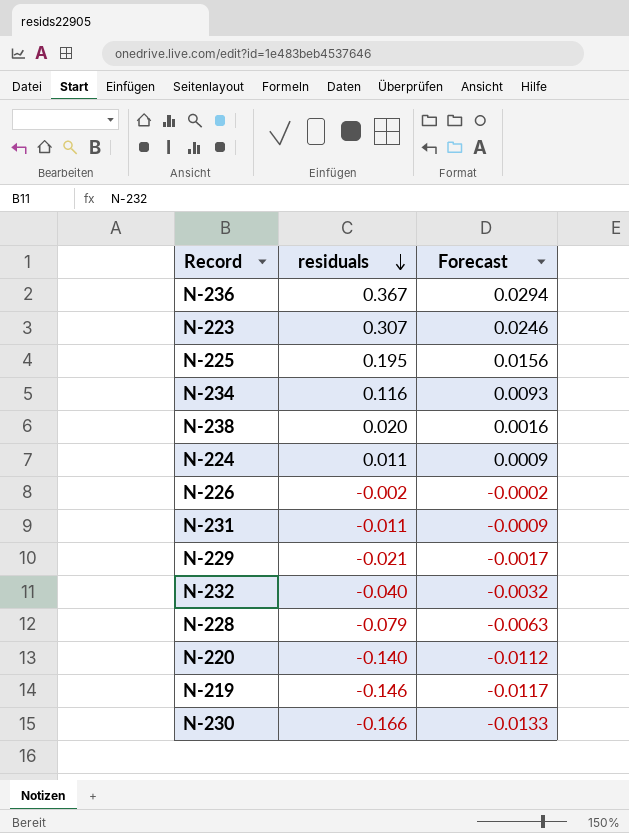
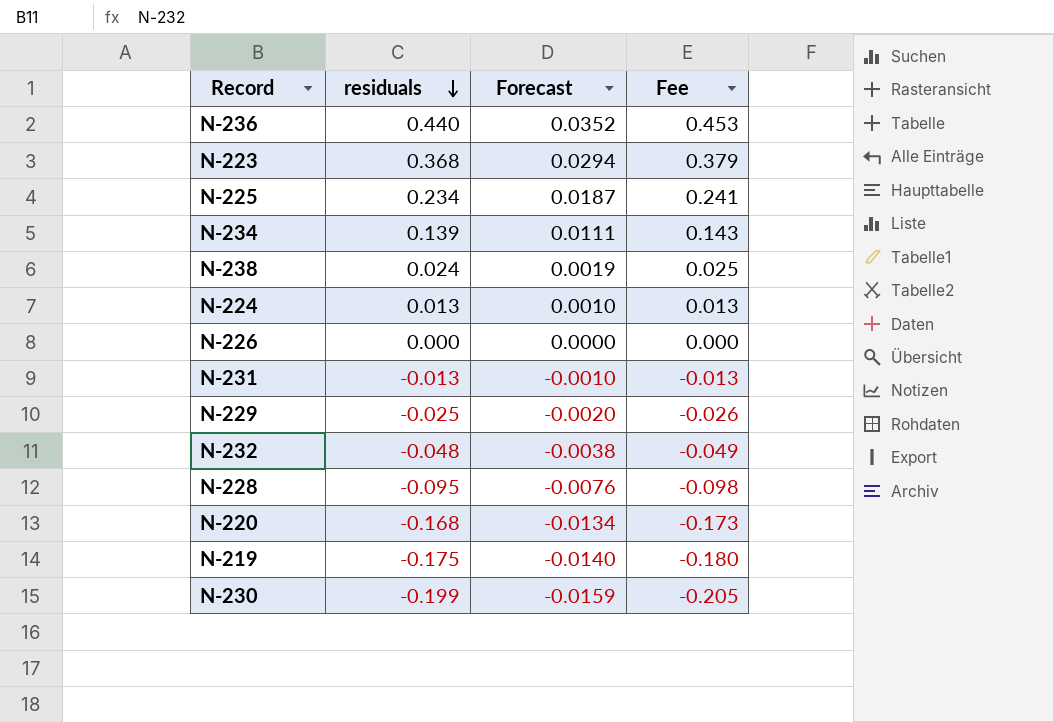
column Fee | formula: none -> [residuals] * 1.03
N-236 | residuals: 0.367 -> 0.440
N-236 | Forecast: 0.0294 -> 0.0352
N-223 | residuals: 0.307 -> 0.368
N-223 | Forecast: 0.0246 -> 0.0294
N-225 | residuals: 0.195 -> 0.234
N-225 | Forecast: 0.0156 -> 0.0187
N-234 | residuals: 0.116 -> 0.139
N-234 | Forecast: 0.0093 -> 0.0111
N-238 | residuals: 0.020 -> 0.024
N-238 | Forecast: 0.0016 -> 0.0019
N-224 | residuals: 0.011 -> 0.013
N-224 | Forecast: 0.0009 -> 0.0010
N-226 | residuals: -0.002 -> 0.000
N-226 | Forecast: -0.0002 -> 0.0000
N-231 | residuals: -0.011 -> -0.013
N-231 | Forecast: -0.0009 -> -0.0010
N-229 | residuals: -0.021 -> -0.025
N-229 | Forecast: -0.0017 -> -0.0020
N-232 | residuals: -0.040 -> -0.048
N-232 | Forecast: -0.0032 -> -0.0038
N-228 | residuals: -0.079 -> -0.095
N-228 | Forecast: -0.0063 -> -0.0076
N-220 | residuals: -0.140 -> -0.168
N-220 | Forecast: -0.0112 -> -0.0134
N-219 | residuals: -0.146 -> -0.175
N-219 | Forecast: -0.0117 -> -0.0140
N-230 | residuals: -0.166 -> -0.199
N-230 | Forecast: -0.0133 -> -0.0159

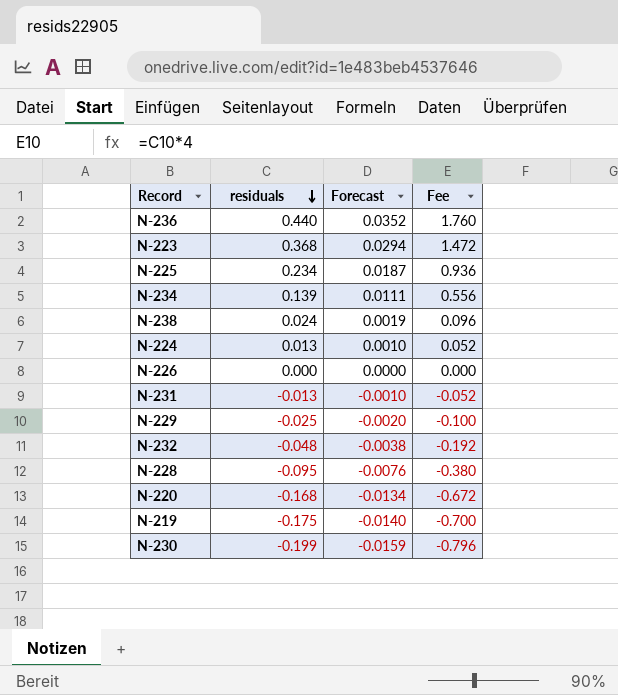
column Fee | formula: [residuals] * 1.03 -> [residuals] * 4

